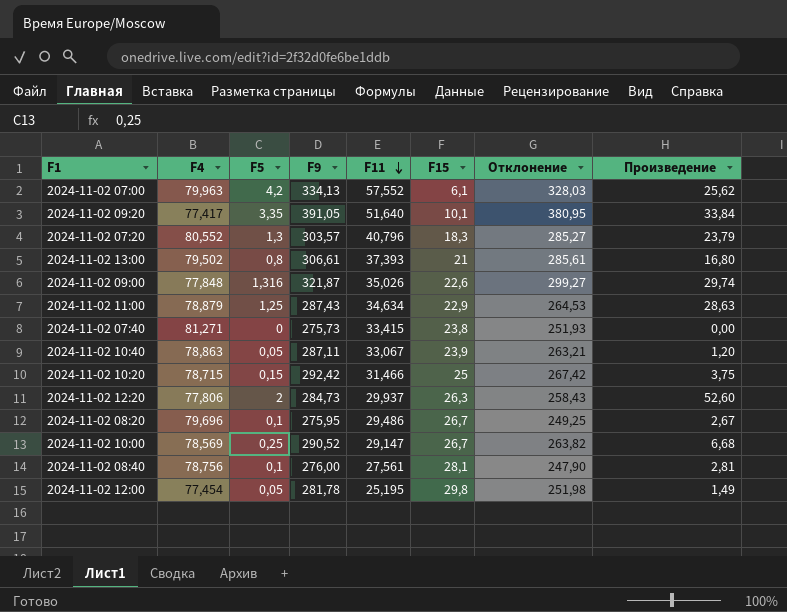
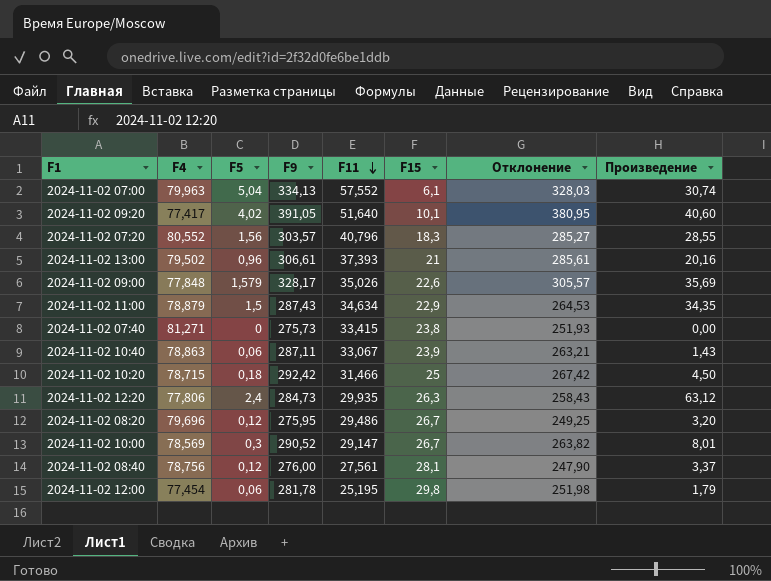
2024-11-02 07:00 | F5: 4,2 -> 5,04
2024-11-02 07:00 | Произведение: 25,62 -> 30,74
2024-11-02 09:20 | F5: 3,35 -> 4,02
2024-11-02 09:20 | Произведение: 33,84 -> 40,60
2024-11-02 07:20 | F5: 1,3 -> 1,56
2024-11-02 07:20 | Произведение: 23,79 -> 28,55
2024-11-02 13:00 | F5: 0,8 -> 0,96
2024-11-02 13:00 | Произведение: 16,80 -> 20,16
2024-11-02 09:00 | F5: 1,316 -> 1,579
2024-11-02 09:00 | F9: 321,87 -> 328,17
2024-11-02 09:00 | Отклонение: 299,27 -> 305,57
2024-11-02 09:00 | Произведение: 29,74 -> 35,69
2024-11-02 11:00 | F5: 1,25 -> 1,5
2024-11-02 11:00 | Произведение: 28,63 -> 34,35
2024-11-02 10:40 | F5: 0,05 -> 0,06
2024-11-02 10:40 | Произведение: 1,20 -> 1,43
2024-11-02 10:20 | F5: 0,15 -> 0,18
2024-11-02 10:20 | Произведение: 3,75 -> 4,50
2024-11-02 12:20 | F5: 2 -> 2,4
2024-11-02 12:20 | F11: 29,937 -> 29,935
2024-11-02 12:20 | Произведение: 52,60 -> 63,12
2024-11-02 08:20 | F5: 0,1 -> 0,12
2024-11-02 08:20 | Произведение: 2,67 -> 3,20
2024-11-02 10:00 | F5: 0,25 -> 0,3
2024-11-02 10:00 | Произведение: 6,68 -> 8,01
2024-11-02 08:40 | F5: 0,1 -> 0,12
2024-11-02 08:40 | Произведение: 2,81 -> 3,37
2024-11-02 12:00 | F5: 0,05 -> 0,06
2024-11-02 12:00 | Произведение: 1,49 -> 1,79

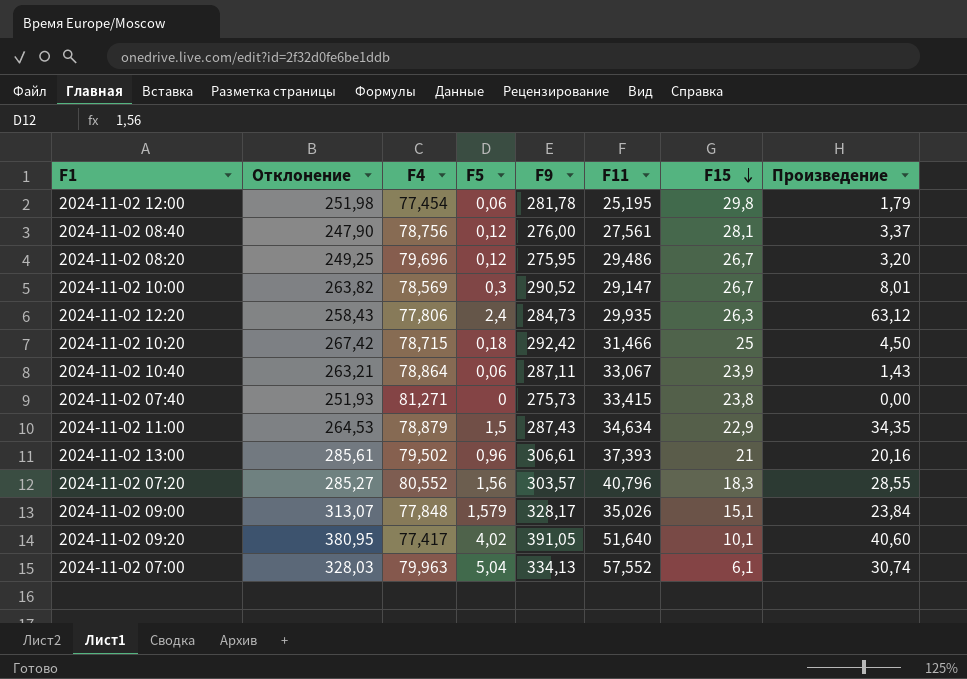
row order: F11 descending -> F15 descending
column Отклонение | position: 7 -> 2
2024-11-02 10:40 | F4: 78,863 -> 78,864
2024-11-02 09:00 | Отклонение: 305,57 -> 313,07
2024-11-02 09:00 | F15: 22,6 -> 15,1
2024-11-02 09:00 | Произведение: 35,69 -> 23,84

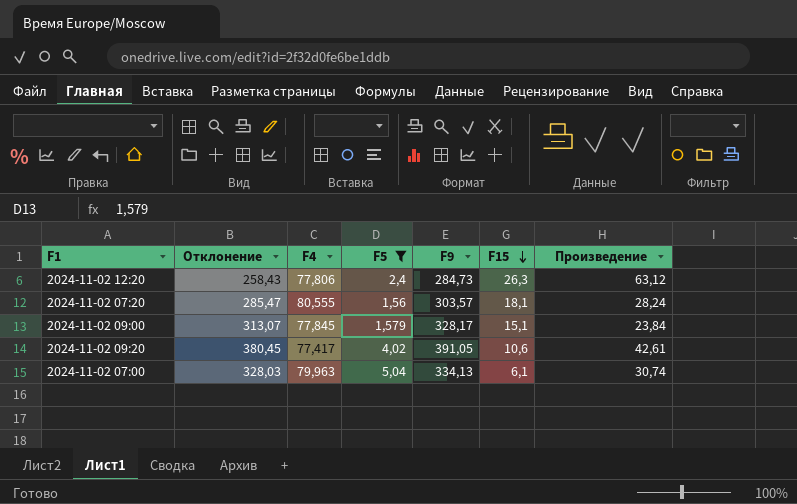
filter: none -> F5 >= 1,56
column F11 | position: 6 -> none
2024-11-02 07:20 | Отклонение: 285,27 -> 285,47
2024-11-02 07:20 | F4: 80,552 -> 80,555
2024-11-02 07:20 | F15: 18,3 -> 18,1
2024-11-02 07:20 | Произведение: 28,55 -> 28,24
2024-11-02 09:00 | F4: 77,848 -> 77,845
2024-11-02 09:20 | Отклонение: 380,95 -> 380,45
2024-11-02 09:20 | F15: 10,1 -> 10,6
2024-11-02 09:20 | Произведение: 40,60 -> 42,61

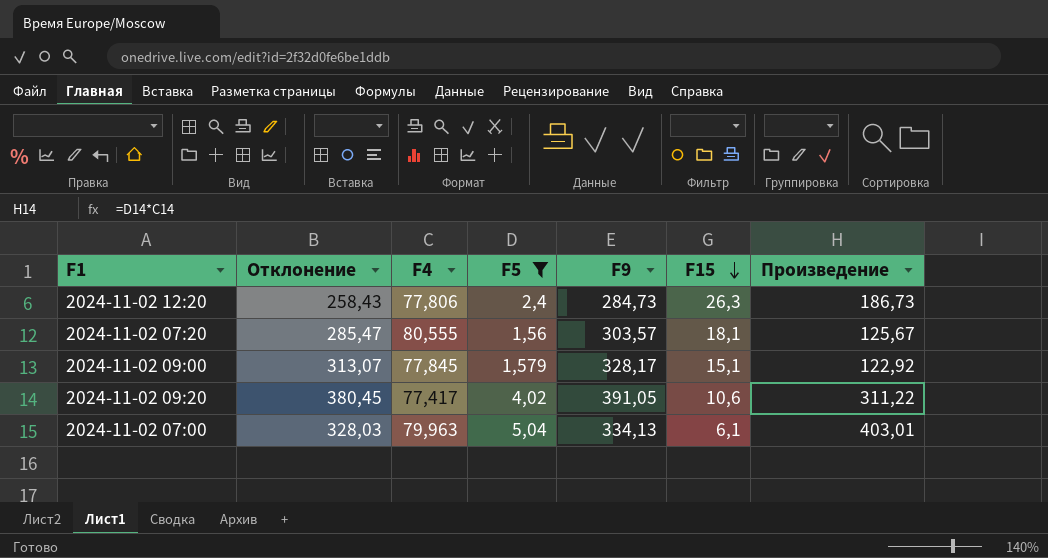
column Произведение | formula: [F5] * [F15] -> [F4] * [F5]

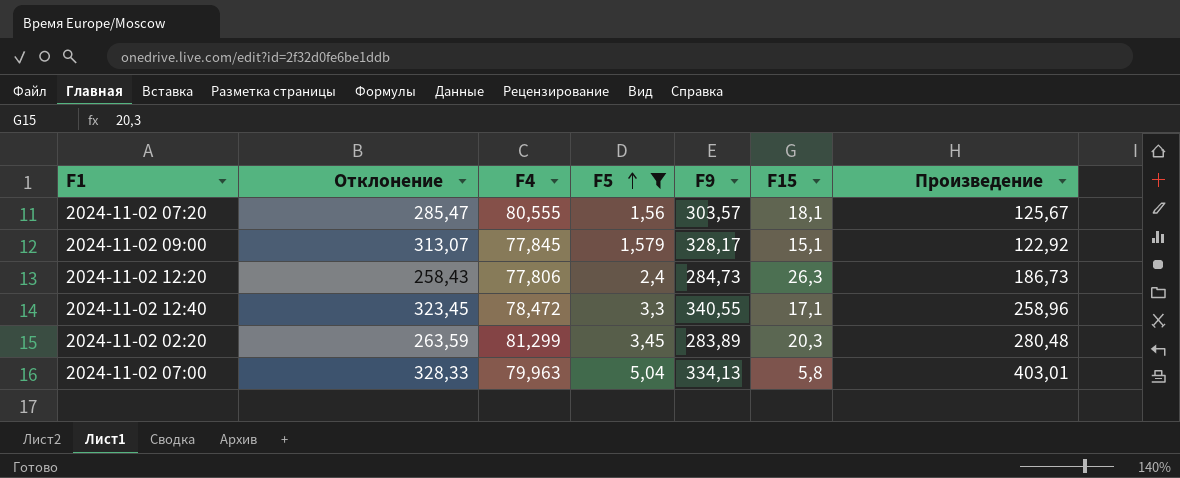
row order: F15 descending -> F5 ascending
row 2024-11-02 09:20: 380,45 | 77,417 | 4,02 | 391,05 | 10,6 | 311,22 -> none
row 2024-11-02 12:40: none -> 323,45 | 78,472 | 3,3 | 340,55 | 17,1 | 258,96
row 2024-11-02 02:20: none -> 263,59 | 81,299 | 3,45 | 283,89 | 20,3 | 280,48
2024-11-02 07:00 | Отклонение: 328,03 -> 328,33
2024-11-02 07:00 | F15: 6,1 -> 5,8

